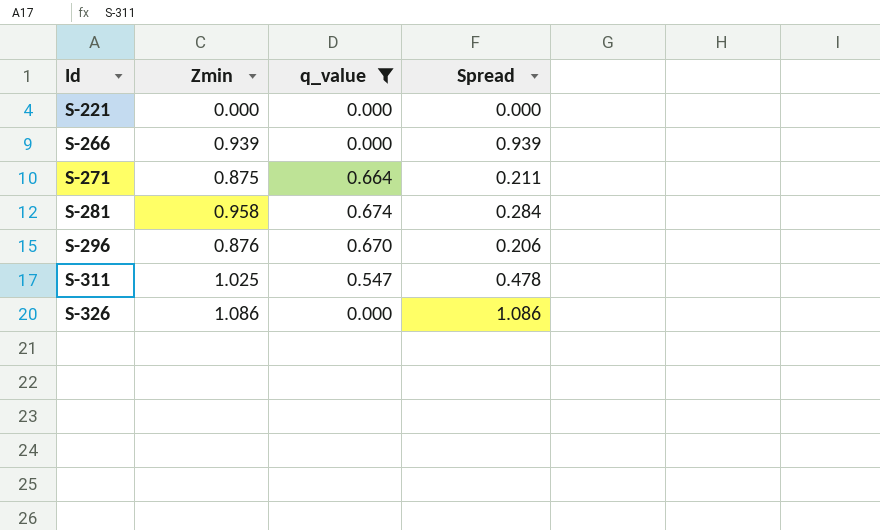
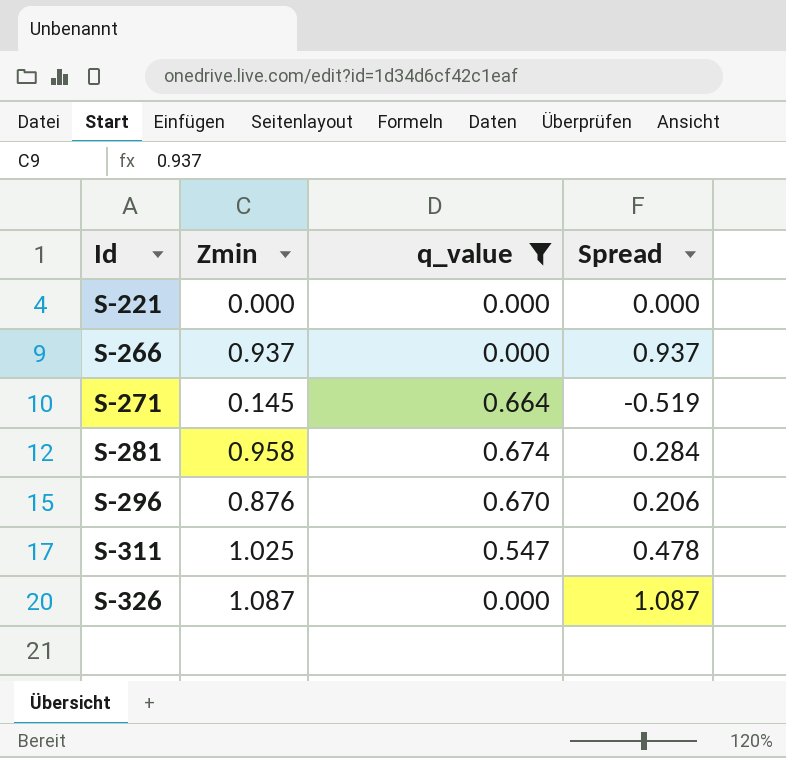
S-266 | Zmin: 0.939 -> 0.937
S-266 | Spread: 0.939 -> 0.937
S-271 | Zmin: 0.875 -> 0.145
S-271 | Spread: 0.211 -> -0.519
S-326 | Zmin: 1.086 -> 1.087
S-326 | Spread: 1.086 -> 1.087

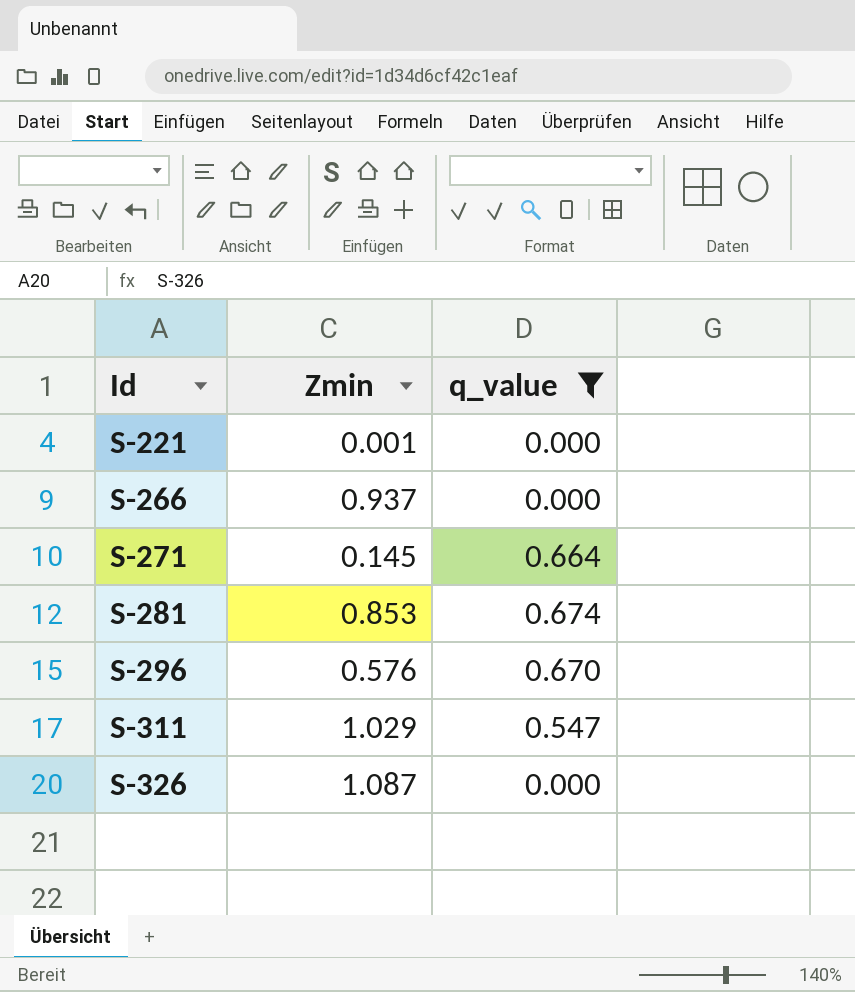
column Spread | formula: [Zmin] - [q_value] -> none
S-221 | Zmin: 0.000 -> 0.001
S-281 | Zmin: 0.958 -> 0.853
S-296 | Zmin: 0.876 -> 0.576
S-311 | Zmin: 1.025 -> 1.029

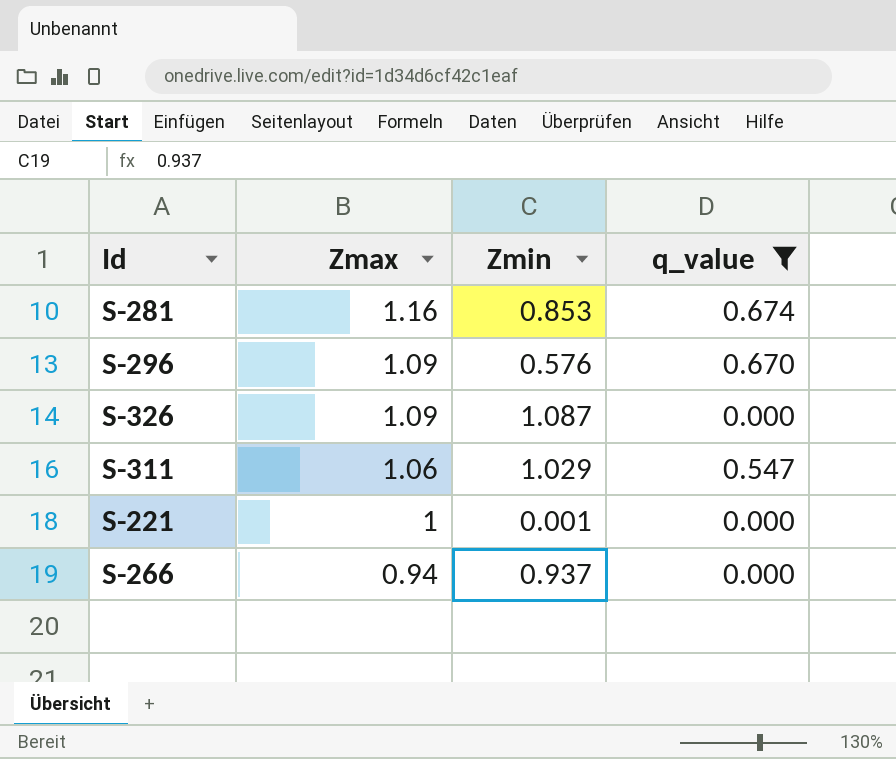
row order: Id ascending -> Zmax descending
column Zmax | position: none -> 2
row S-271: 0.145 | 0.664 -> none

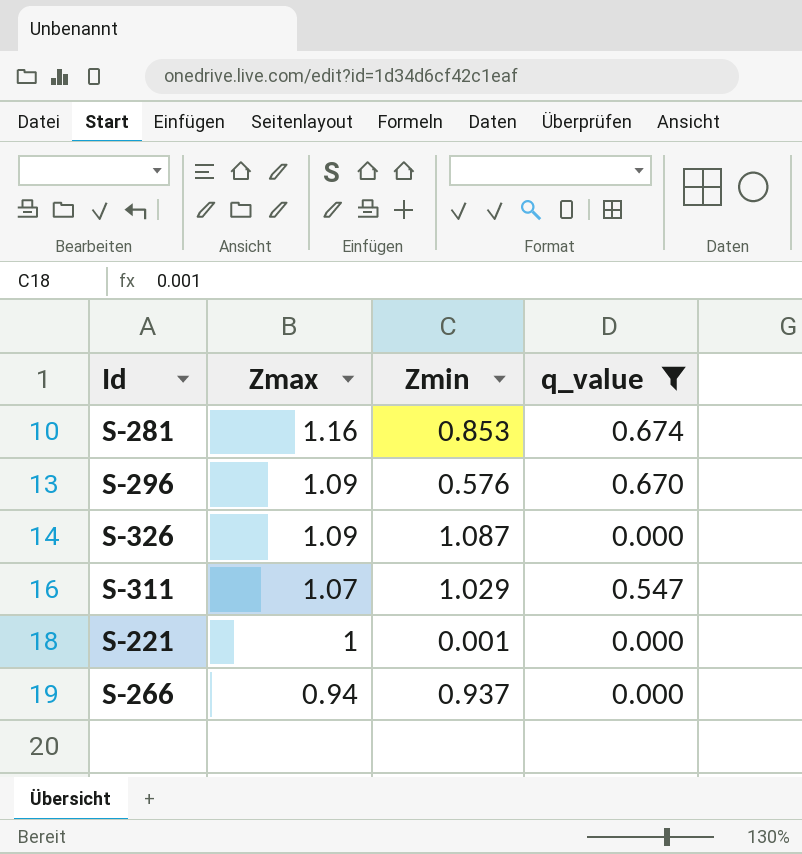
S-311 | Zmax: 1.06 -> 1.07

